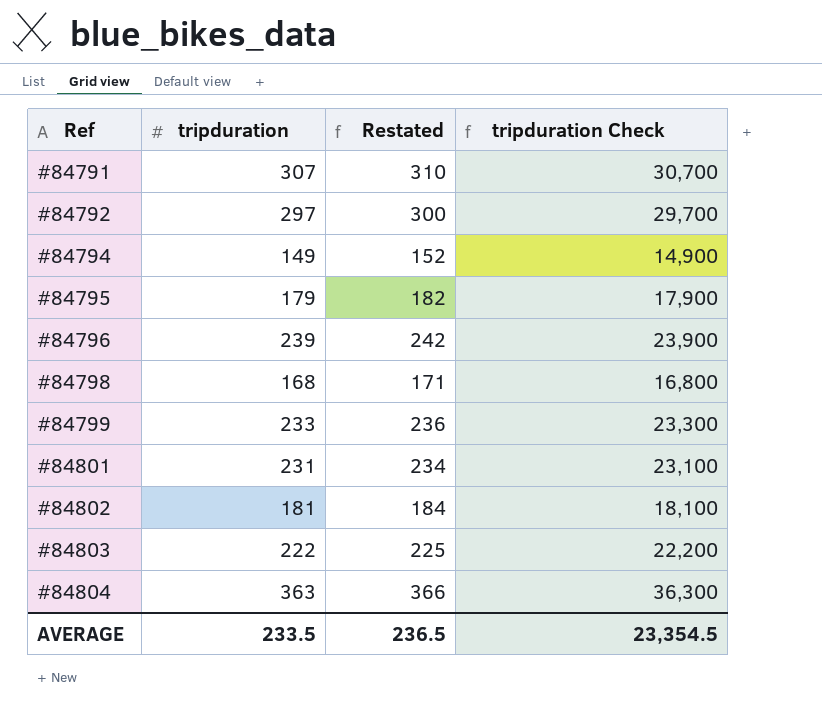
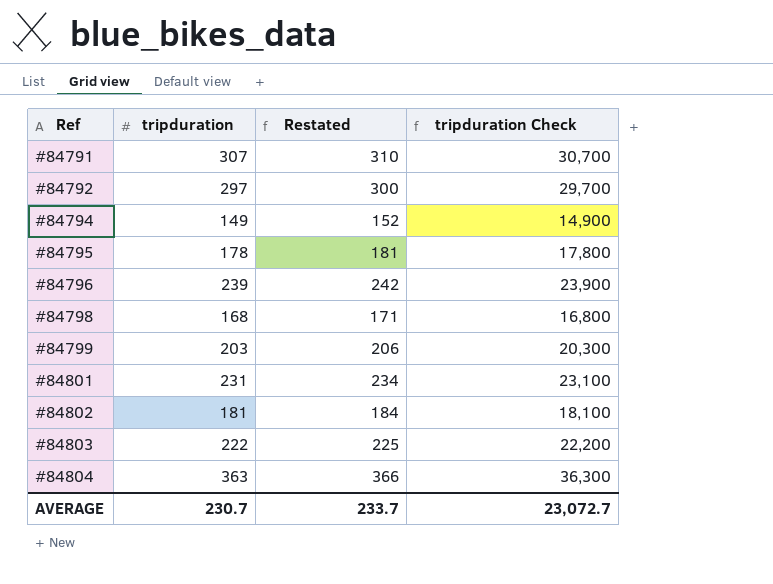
#84795 | tripduration: 179 -> 178
#84795 | Restated: 182 -> 181
#84795 | tripduration Check: 17,900 -> 17,800
#84799 | tripduration: 233 -> 203
#84799 | Restated: 236 -> 206
#84799 | tripduration Check: 23,300 -> 20,300
AVERAGE | tripduration: 233.5 -> 230.7
AVERAGE | Restated: 236.5 -> 233.7
AVERAGE | tripduration Check: 23,354.5 -> 23,072.7

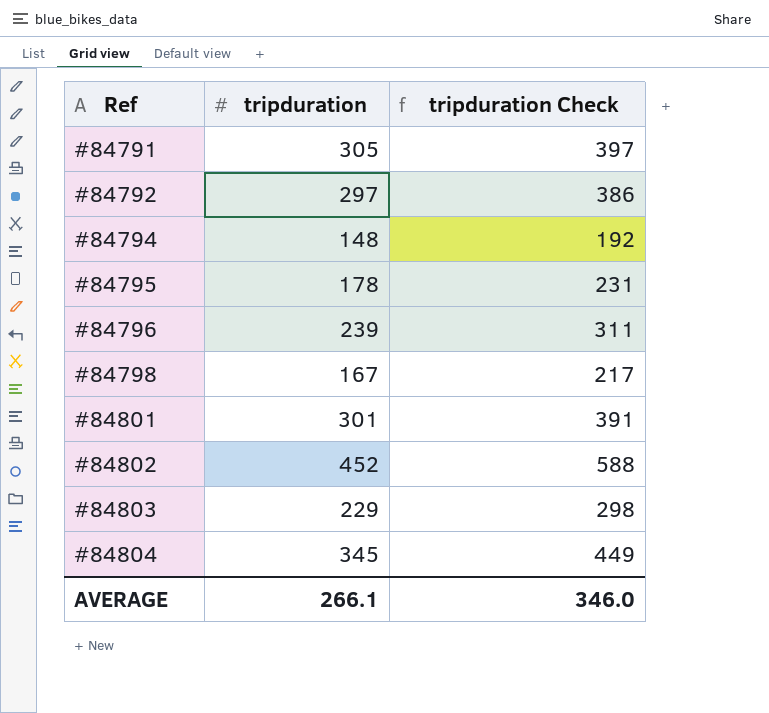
column Restated | formula: [tripduration] + 3 -> none
column tripduration Check | formula: [tripduration] * 100 -> [tripduration] * 1.3
row #84799: 203 | 206 | 20,300 -> none
#84791 | tripduration: 307 -> 305
#84794 | tripduration: 149 -> 148
#84798 | tripduration: 168 -> 167
#84801 | tripduration: 231 -> 301
#84802 | tripduration: 181 -> 452
#84803 | tripduration: 222 -> 229
#84804 | tripduration: 363 -> 345
AVERAGE | tripduration: 230.7 -> 266.1
AVERAGE | tripduration Check: 23,072.7 -> 346.0

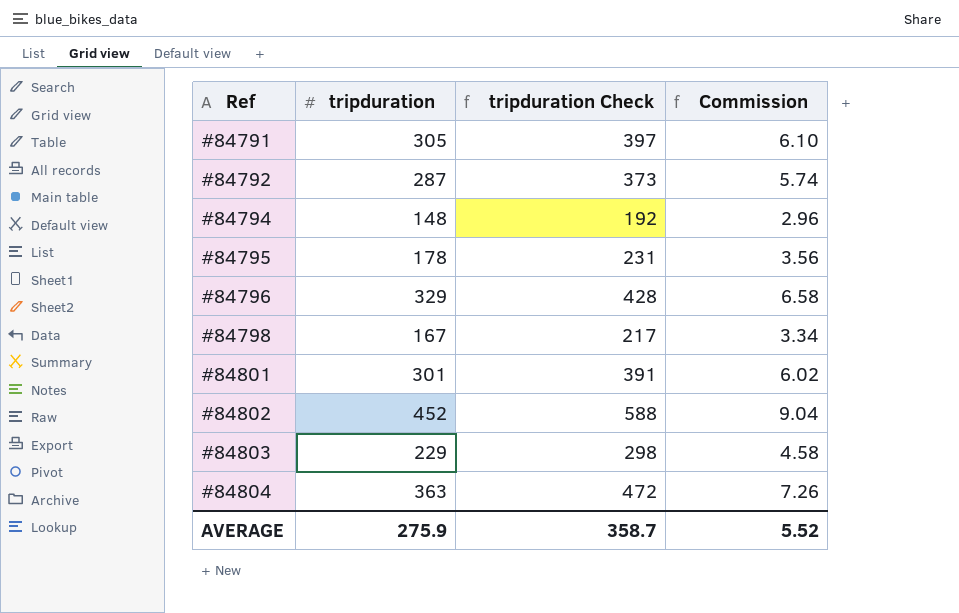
column Commission | formula: none -> [tripduration] * 0.02
#84792 | tripduration: 297 -> 287
#84792 | tripduration Check: 386 -> 373
#84796 | tripduration: 239 -> 329
#84796 | tripduration Check: 311 -> 428
#84804 | tripduration: 345 -> 363
#84804 | tripduration Check: 449 -> 472
AVERAGE | tripduration: 266.1 -> 275.9
AVERAGE | tripduration Check: 346.0 -> 358.7

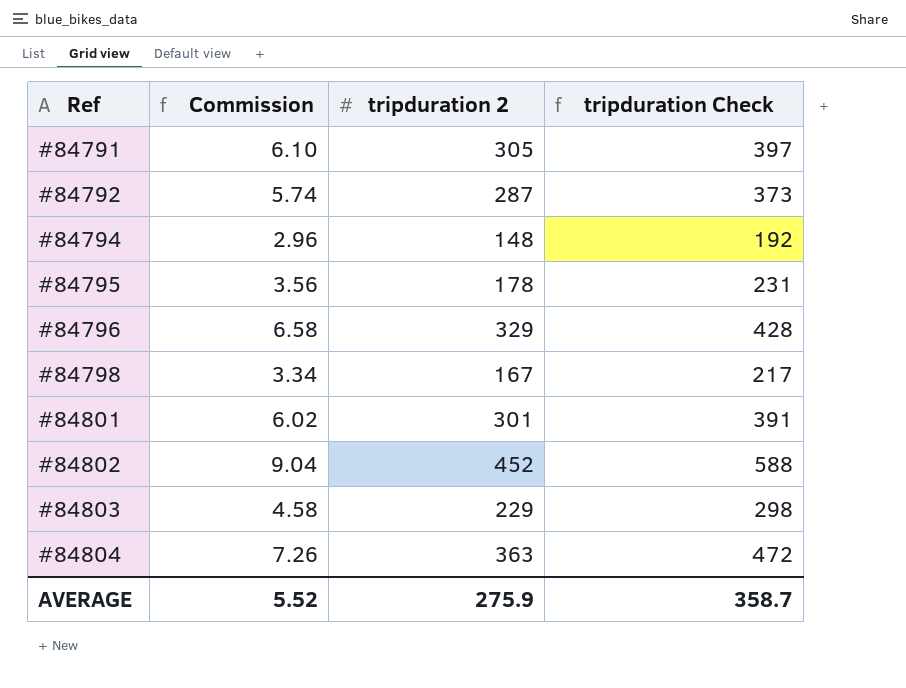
column Commission | position: 4 -> 2
column name: tripduration -> tripduration 2

